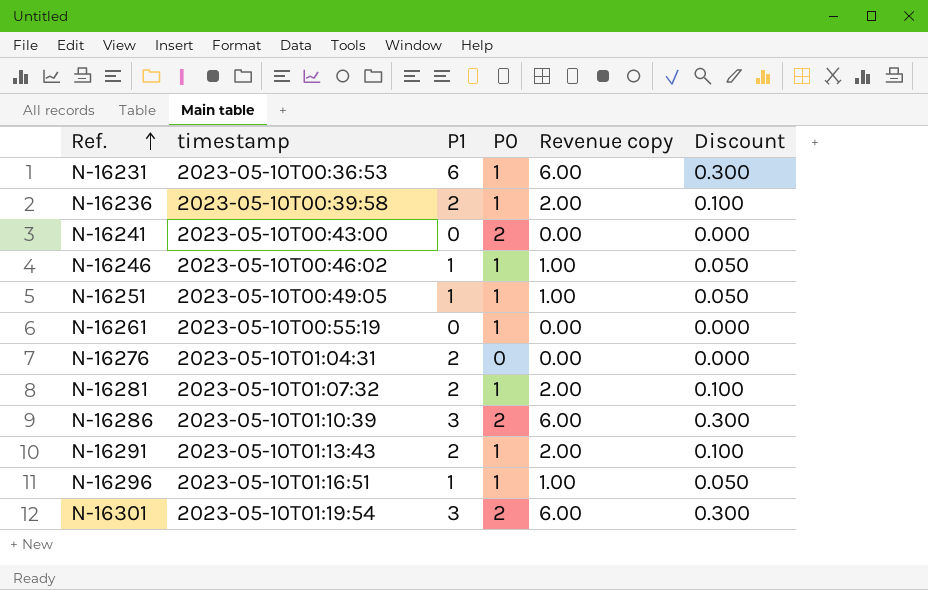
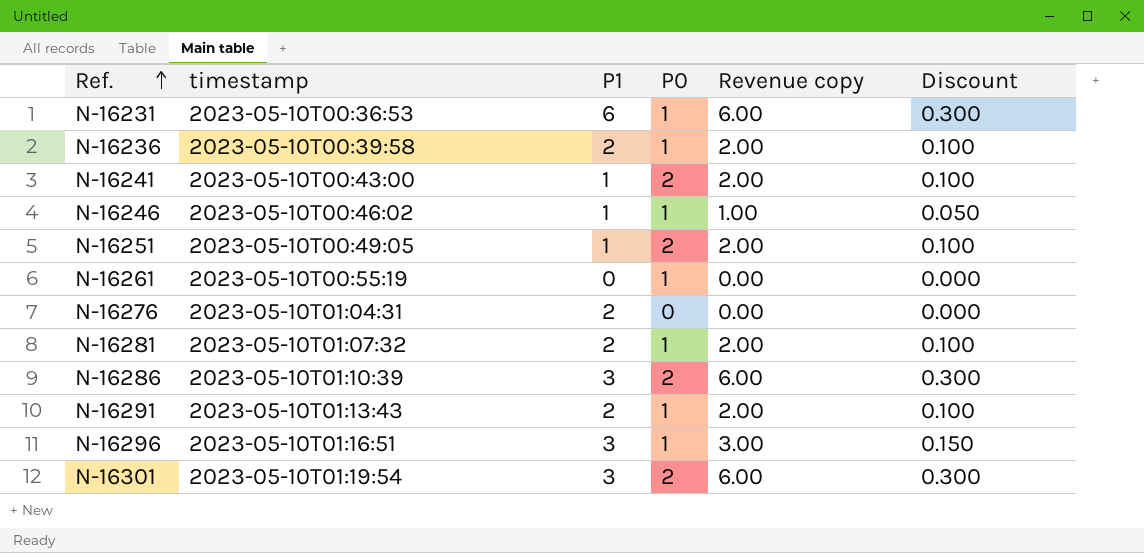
N-16241 | P1: 0 -> 1
N-16241 | Revenue copy: 0.00 -> 2.00
N-16241 | Discount: 0.000 -> 0.100
N-16251 | P0: 1 -> 2
N-16251 | Revenue copy: 1.00 -> 2.00
N-16251 | Discount: 0.050 -> 0.100
N-16296 | P1: 1 -> 3
N-16296 | Revenue copy: 1.00 -> 3.00
N-16296 | Discount: 0.050 -> 0.150

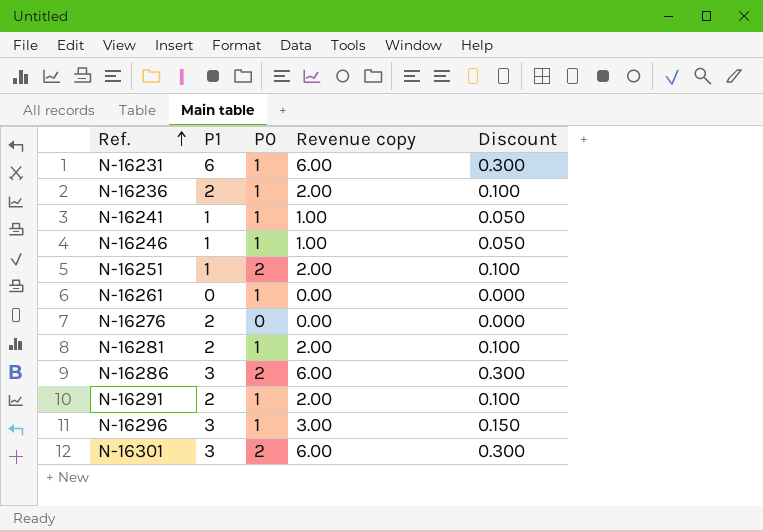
column timestamp | position: 2 -> none
N-16241 | P0: 2 -> 1
N-16241 | Revenue copy: 2.00 -> 1.00
N-16241 | Discount: 0.100 -> 0.050

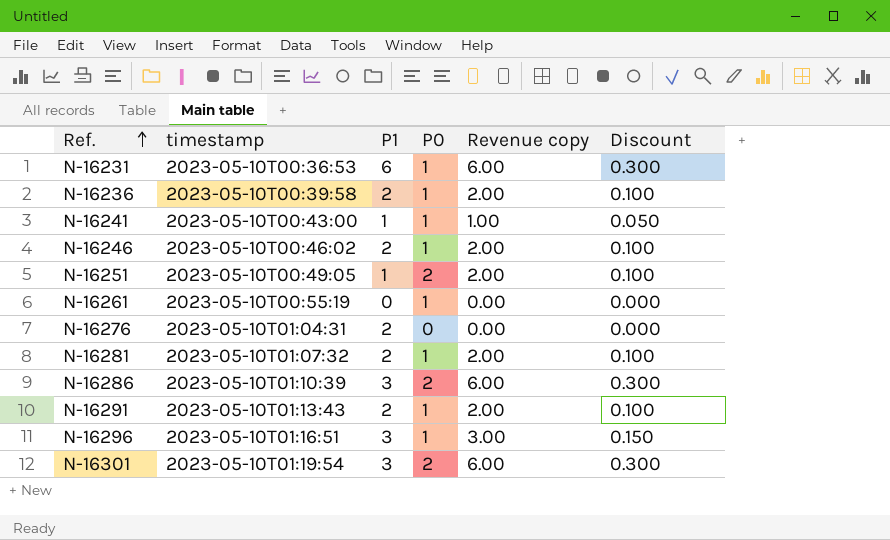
column timestamp | position: none -> 2
N-16246 | P1: 1 -> 2
N-16246 | Revenue copy: 1.00 -> 2.00
N-16246 | Discount: 0.050 -> 0.100

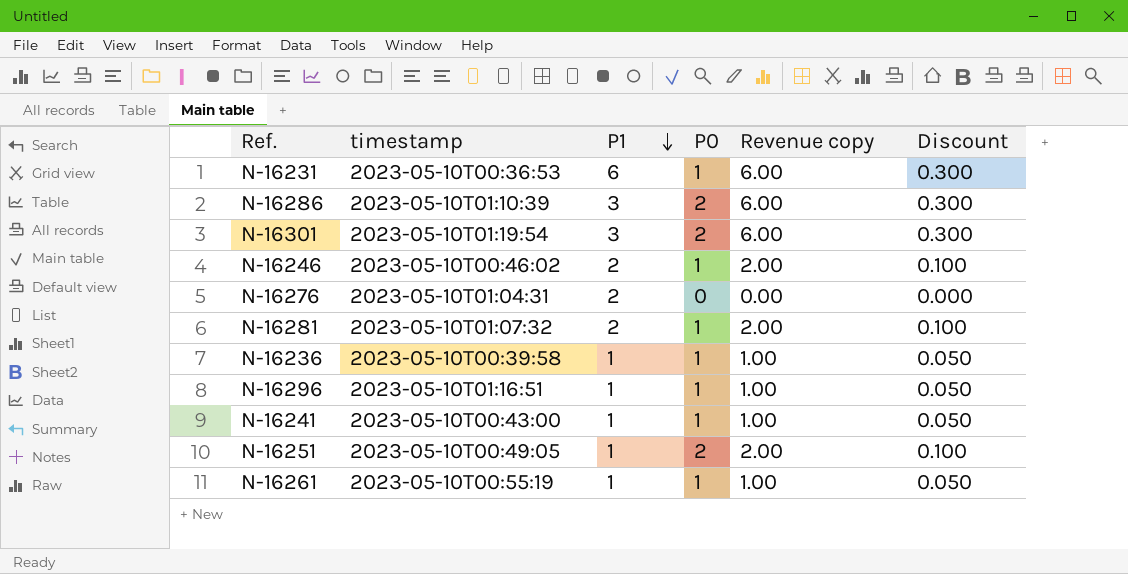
row order: Ref. ascending -> P1 descending
row N-16291: 2023-05-10T01:13:43 | 2 | 1 | 2.00 | 0.100 -> none
N-16236 | P1: 2 -> 1
N-16236 | Revenue copy: 2.00 -> 1.00
N-16236 | Discount: 0.100 -> 0.050
N-16296 | P1: 3 -> 1
N-16296 | Revenue copy: 3.00 -> 1.00
N-16296 | Discount: 0.150 -> 0.050
N-16261 | P1: 0 -> 1
N-16261 | Revenue copy: 0.00 -> 1.00
N-16261 | Discount: 0.000 -> 0.050

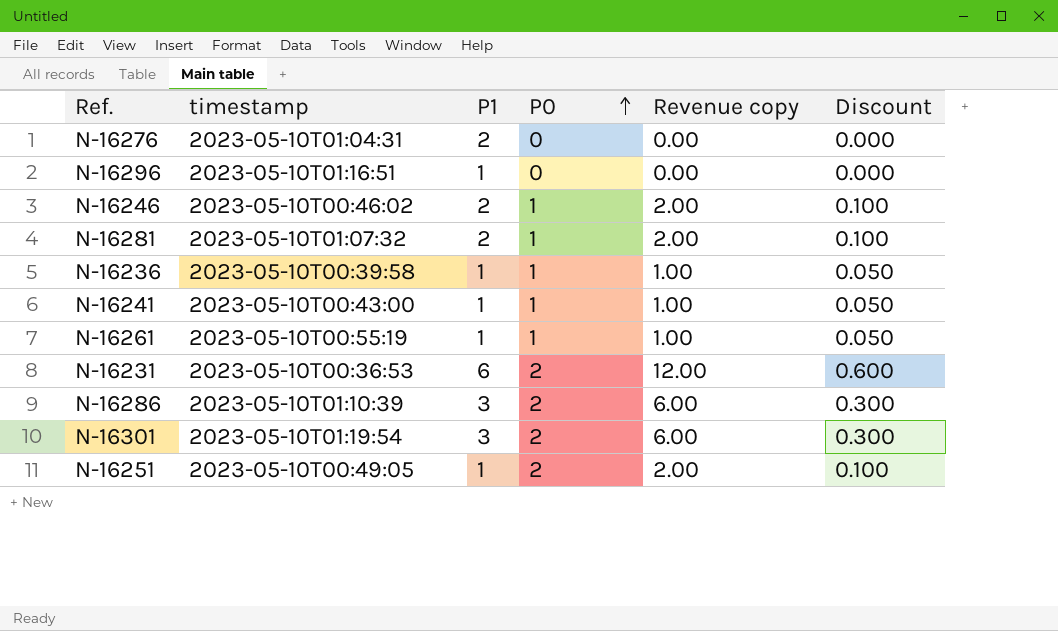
row order: P1 descending -> P0 ascending
N-16296 | P0: 1 -> 0
N-16296 | Revenue copy: 1.00 -> 0.00
N-16296 | Discount: 0.050 -> 0.000
N-16231 | P0: 1 -> 2
N-16231 | Revenue copy: 6.00 -> 12.00
N-16231 | Discount: 0.300 -> 0.600

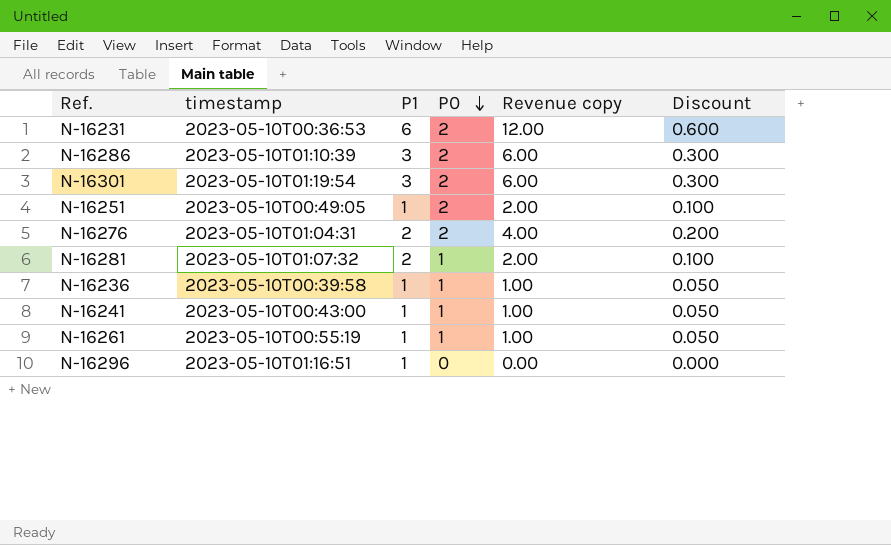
row order: P0 ascending -> P0 descending
row N-16246: 2023-05-10T00:46:02 | 2 | 1 | 2.00 | 0.100 -> none
N-16276 | P0: 0 -> 2
N-16276 | Revenue copy: 0.00 -> 4.00
N-16276 | Discount: 0.000 -> 0.200

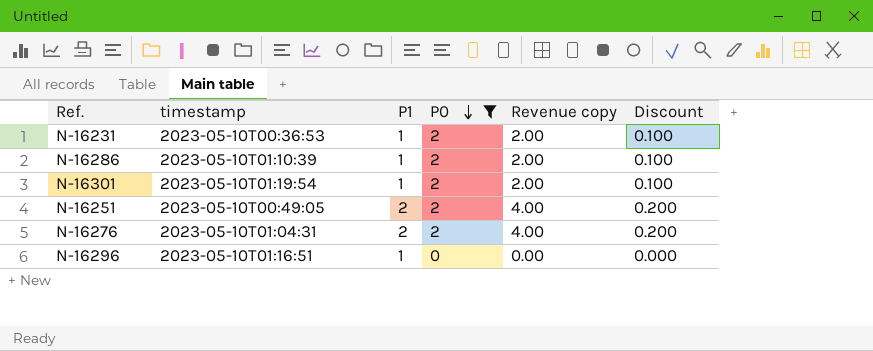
filter: none -> P0 != 1
N-16231 | P1: 6 -> 1
N-16231 | Revenue copy: 12.00 -> 2.00
N-16231 | Discount: 0.600 -> 0.100
N-16286 | P1: 3 -> 1
N-16286 | Revenue copy: 6.00 -> 2.00
N-16286 | Discount: 0.300 -> 0.100
N-16301 | P1: 3 -> 1
N-16301 | Revenue copy: 6.00 -> 2.00
N-16301 | Discount: 0.300 -> 0.100
N-16251 | P1: 1 -> 2
N-16251 | Revenue copy: 2.00 -> 4.00
N-16251 | Discount: 0.100 -> 0.200

